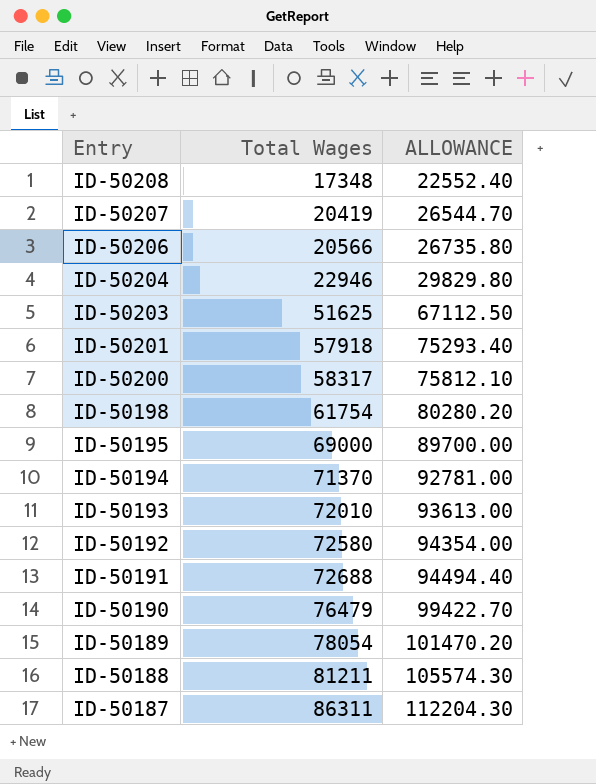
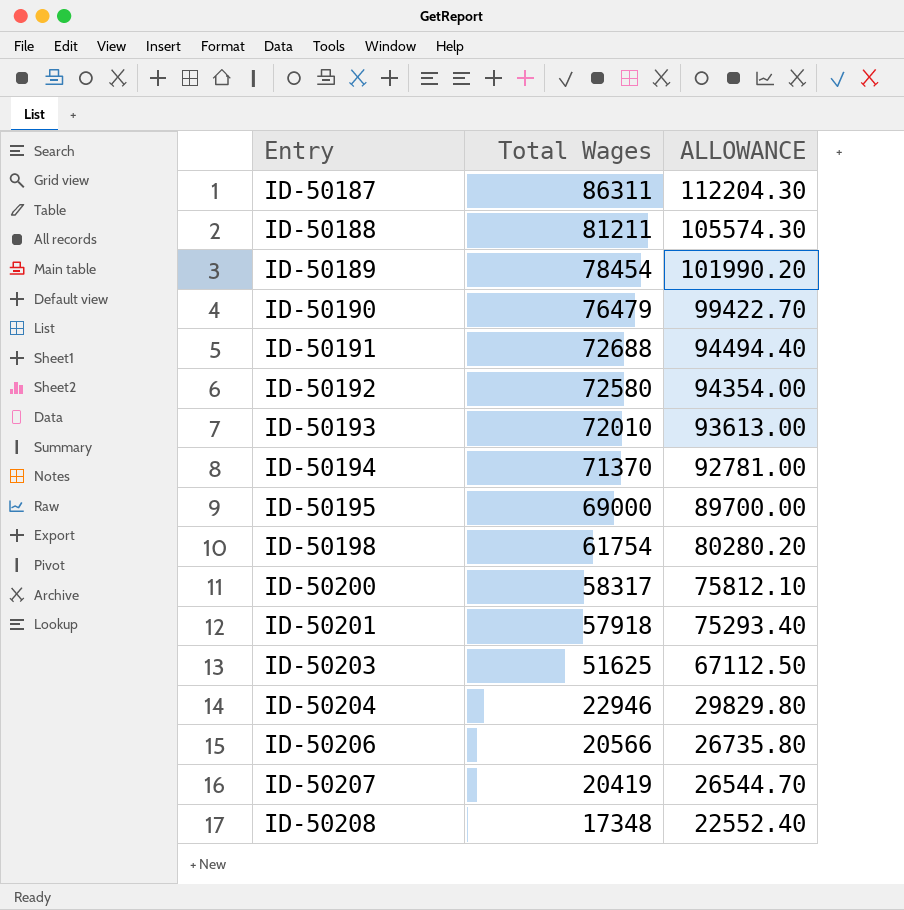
row order: Entry descending -> Entry ascending
ID-50189 | Total Wages: 78054 -> 78454
ID-50189 | ALLOWANCE: 101470.20 -> 101990.20

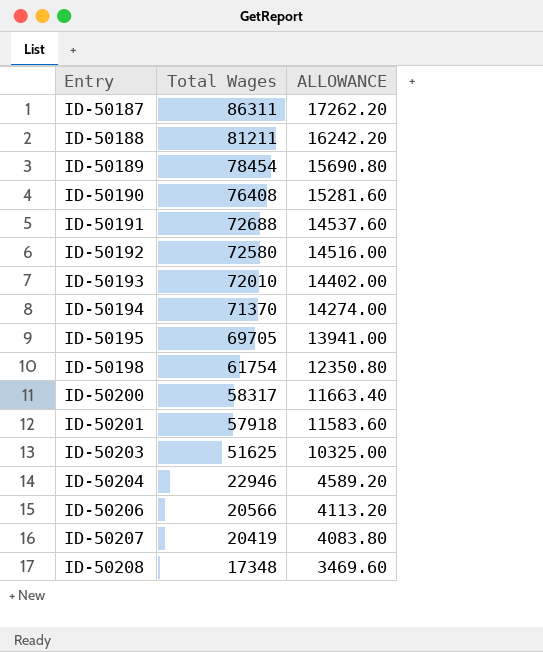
column ALLOWANCE | formula: [Total Wages] * 1.3 -> [Total Wages] * 0.2
ID-50190 | Total Wages: 76479 -> 76408
ID-50195 | Total Wages: 69000 -> 69705

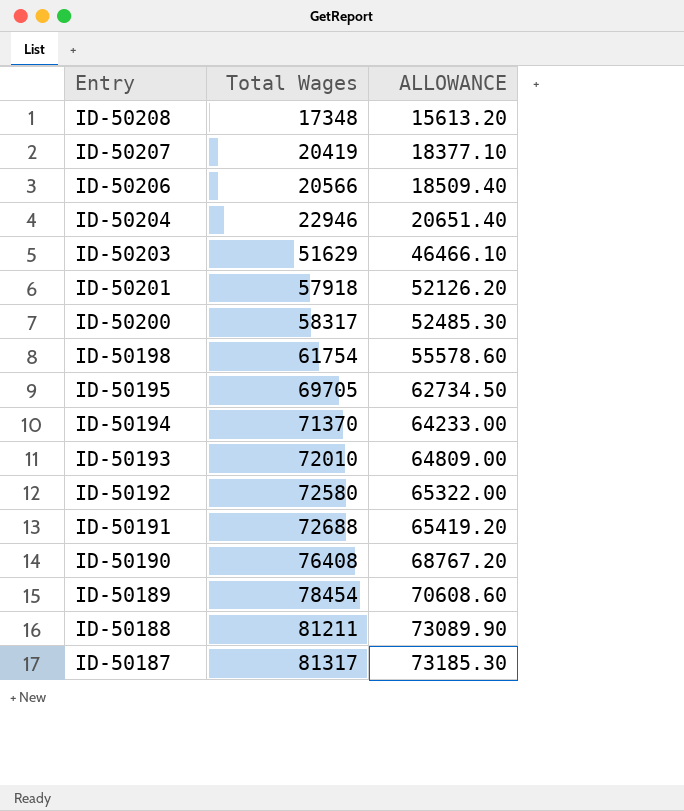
row order: Entry ascending -> Entry descending
column ALLOWANCE | formula: [Total Wages] * 0.2 -> [Total Wages] * 0.9
ID-50203 | Total Wages: 51625 -> 51629
ID-50187 | Total Wages: 86311 -> 81317

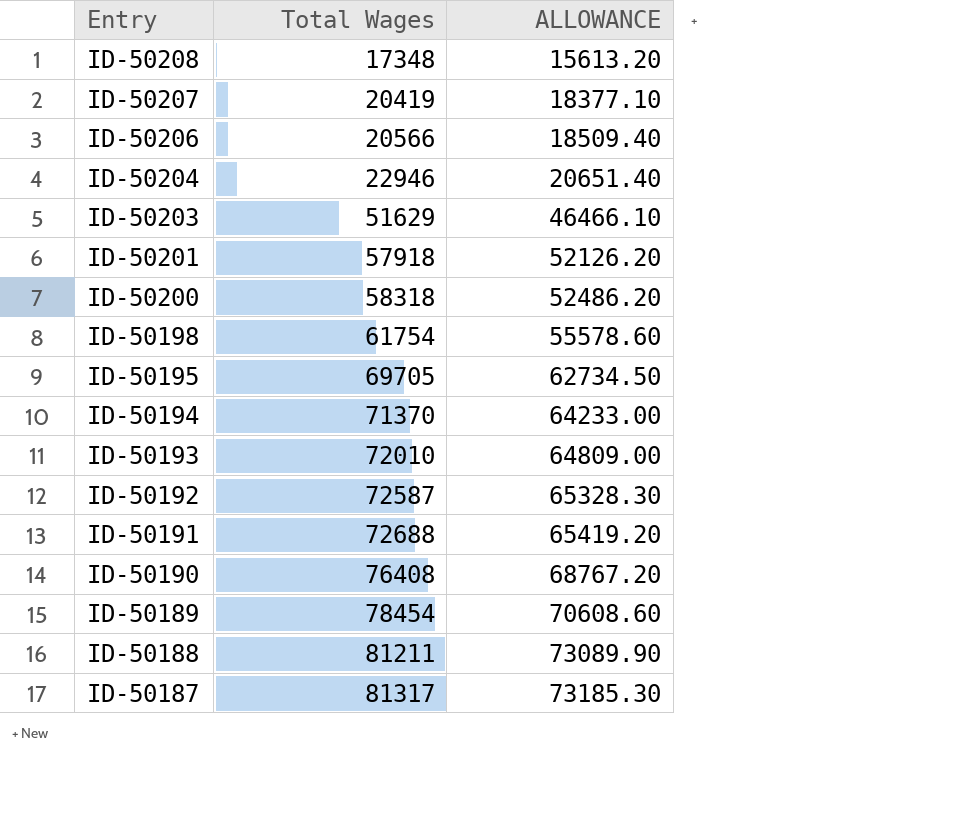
ID-50200 | Total Wages: 58317 -> 58318
ID-50200 | ALLOWANCE: 52485.30 -> 52486.20
ID-50192 | Total Wages: 72580 -> 72587
ID-50192 | ALLOWANCE: 65322.00 -> 65328.30

